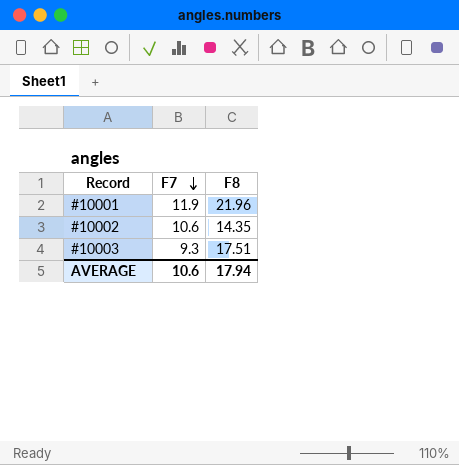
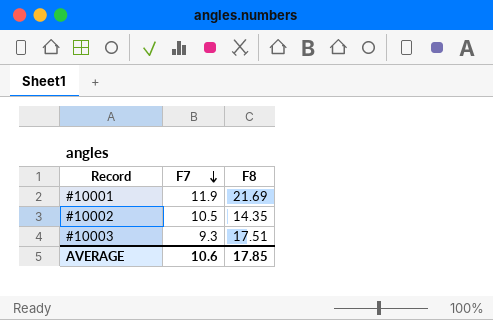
#10001 | F8: 21.96 -> 21.69
#10002 | F7: 10.6 -> 10.5
AVERAGE | F8: 17.94 -> 17.85

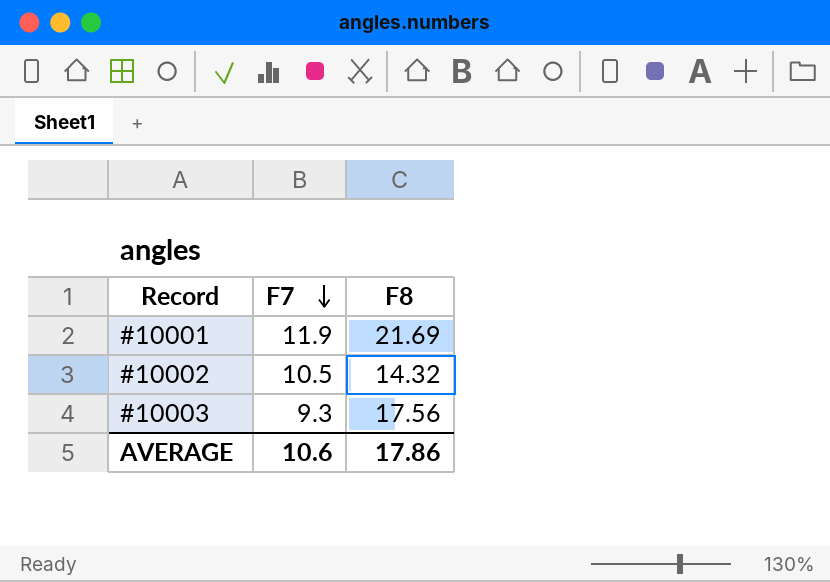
#10002 | F8: 14.35 -> 14.32
#10003 | F8: 17.51 -> 17.56
AVERAGE | F8: 17.85 -> 17.86

